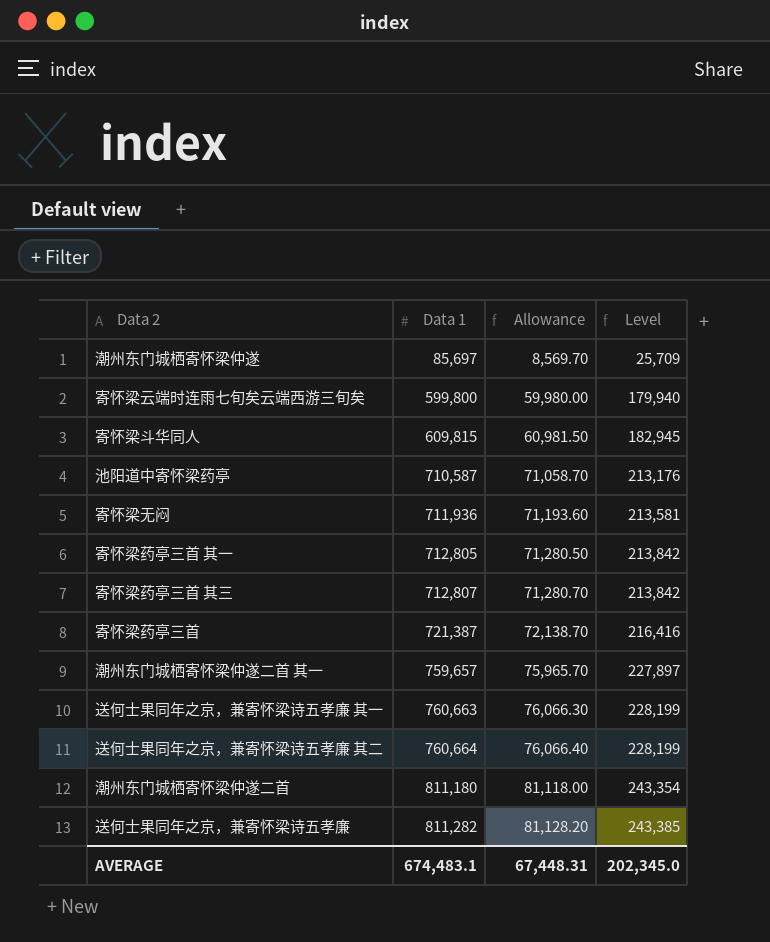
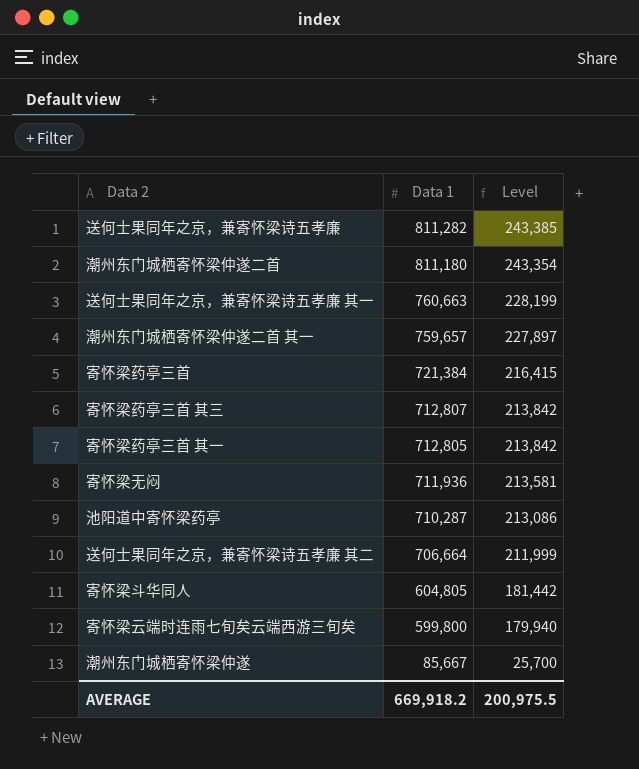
row order: Data 1 ascending -> Data 1 descending
column Allowance | formula: [Data 1] * 0.1 -> none
寄怀梁药亭三首 | Data 1: 721,387 -> 721,384
寄怀梁药亭三首 | Level: 216,416 -> 216,415
池阳道中寄怀梁药亭 | Data 1: 710,587 -> 710,287
池阳道中寄怀梁药亭 | Level: 213,176 -> 213,086
送何士果同年之京，兼寄怀梁诗五孝廉 其二 | Data 1: 760,664 -> 706,664
送何士果同年之京，兼寄怀梁诗五孝廉 其二 | Level: 228,199 -> 211,999
寄怀梁斗华同人 | Data 1: 609,815 -> 604,805
寄怀梁斗华同人 | Level: 182,945 -> 181,442
潮州东门城栖寄怀梁仲遂 | Data 1: 85,697 -> 85,667
潮州东门城栖寄怀梁仲遂 | Level: 25,709 -> 25,700
AVERAGE | Data 1: 674,483.1 -> 669,918.2
AVERAGE | Level: 202,345.0 -> 200,975.5

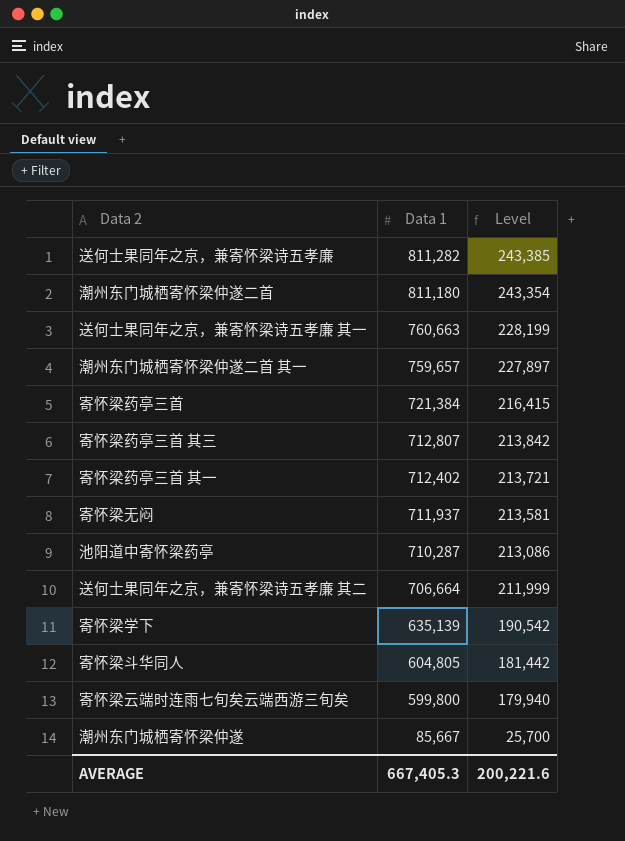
寄怀梁药亭三首 其一 | Data 1: 712,805 -> 712,402
寄怀梁药亭三首 其一 | Level: 213,842 -> 213,721
寄怀梁无闷 | Data 1: 711,936 -> 711,937
row 寄怀梁学下: none -> 635,139 | 190,542
AVERAGE | Data 1: 669,918.2 -> 667,405.3
AVERAGE | Level: 200,975.5 -> 200,221.6

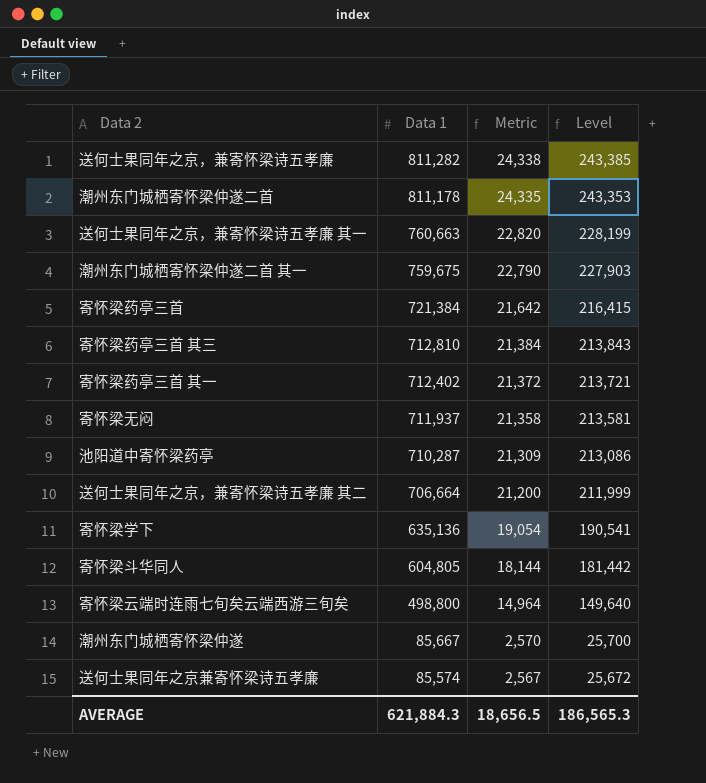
column Metric | formula: none -> [Data 1] * 0.03
潮州东门城栖寄怀梁仲遂二首 | Data 1: 811,180 -> 811,178
潮州东门城栖寄怀梁仲遂二首 | Level: 243,354 -> 243,353
潮州东门城栖寄怀梁仲遂二首 其一 | Data 1: 759,657 -> 759,675
潮州东门城栖寄怀梁仲遂二首 其一 | Level: 227,897 -> 227,903
寄怀梁药亭三首 其三 | Data 1: 712,807 -> 712,810
寄怀梁药亭三首 其三 | Level: 213,842 -> 213,843
寄怀梁学下 | Data 1: 635,139 -> 635,136
寄怀梁学下 | Level: 190,542 -> 190,541
寄怀梁云端时连雨七旬矣云端西游三旬矣 | Data 1: 599,800 -> 498,800
寄怀梁云端时连雨七旬矣云端西游三旬矣 | Level: 179,940 -> 149,640
row 送何士果同年之京兼寄怀梁诗五孝廉: none -> 85,574 | 2,567 | 25,672
AVERAGE | Data 1: 667,405.3 -> 621,884.3
AVERAGE | Level: 200,221.6 -> 186,565.3

